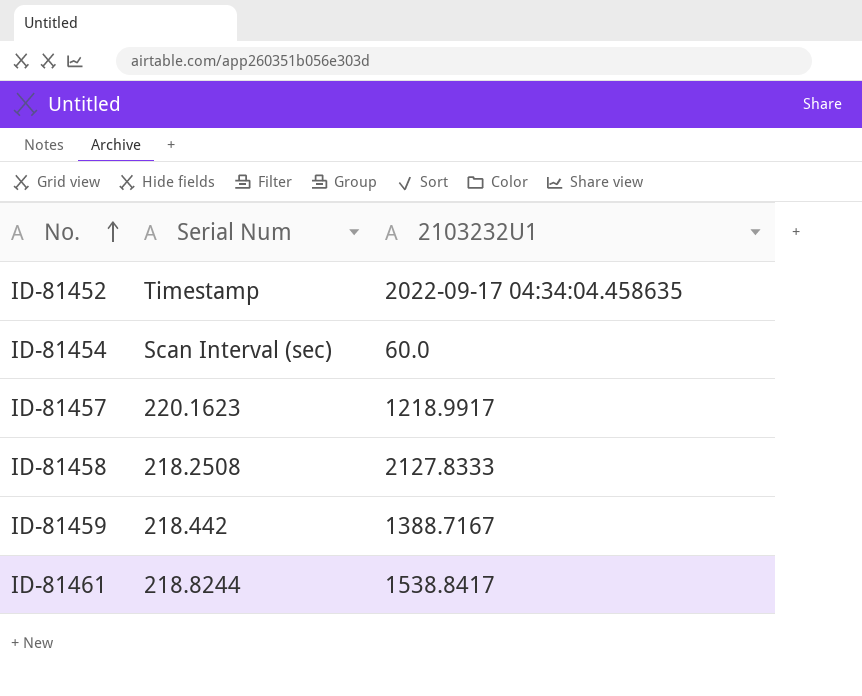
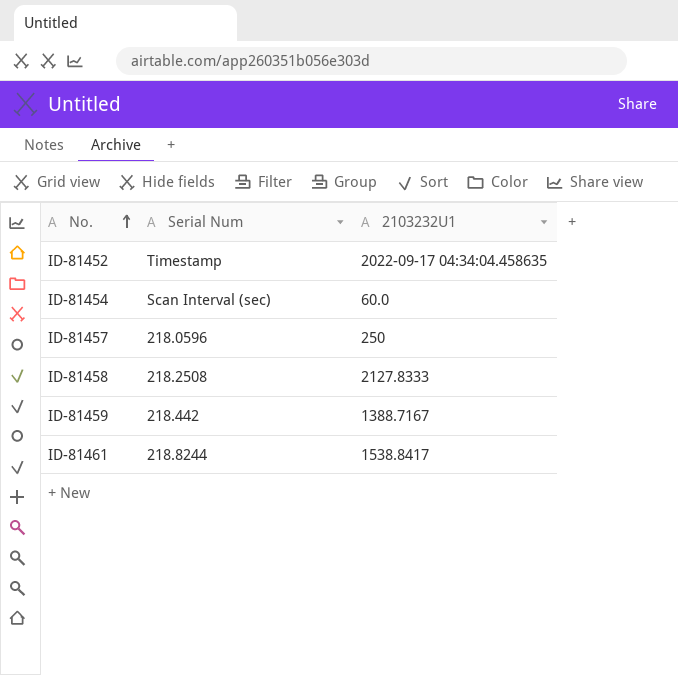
ID-81457 | Serial Num: 220.1623 -> 218.0596
ID-81457 | 2103232U1: 1218.9917 -> 250

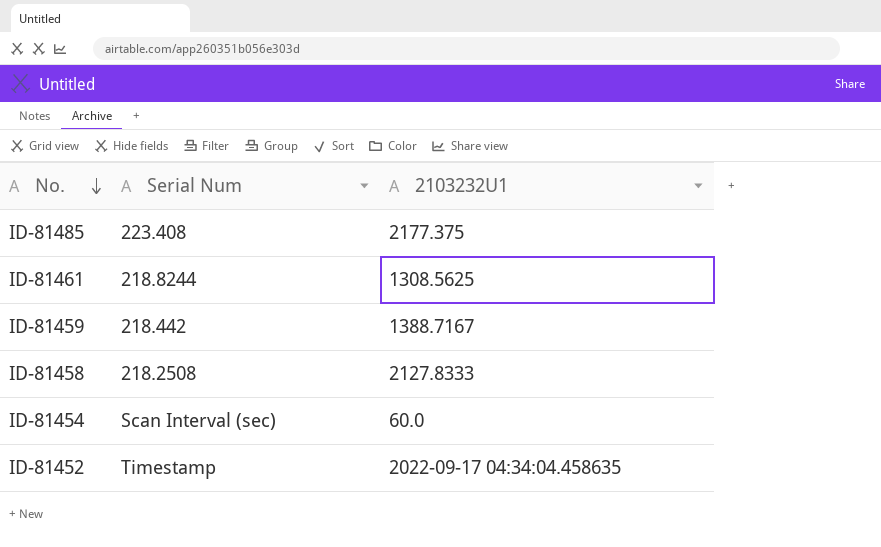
row order: No. ascending -> No. descending
row ID-81457: 218.0596 | 250 -> none
row ID-81485: none -> 223.408 | 2177.375
ID-81461 | 2103232U1: 1538.8417 -> 1308.5625

